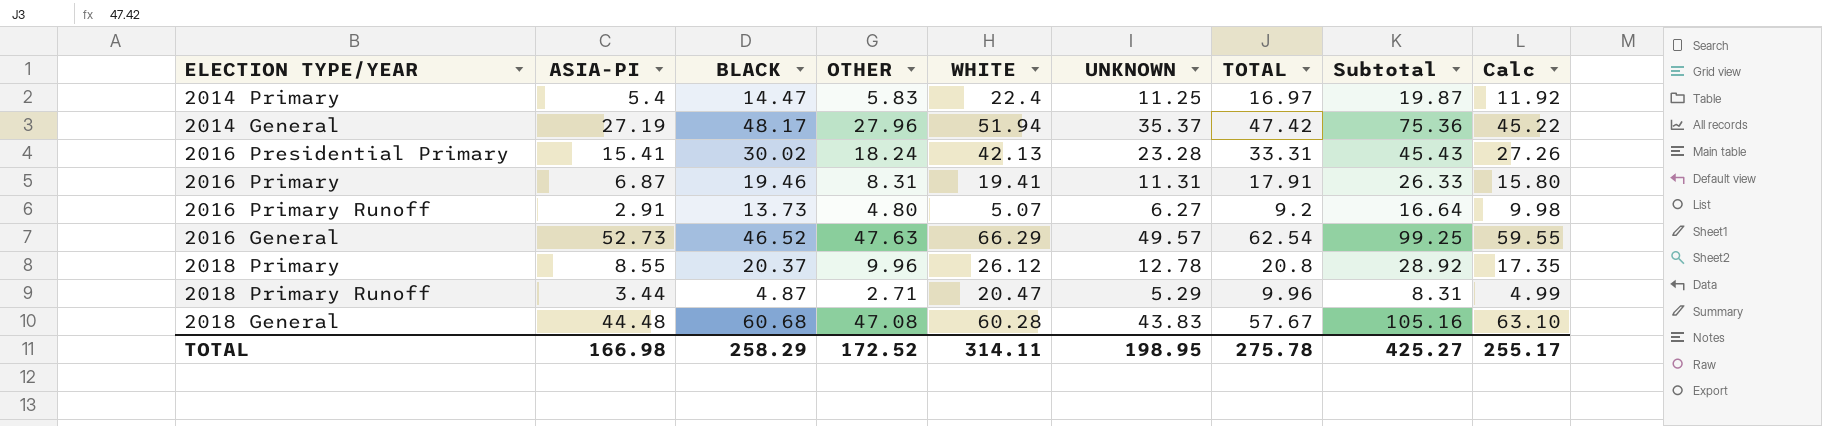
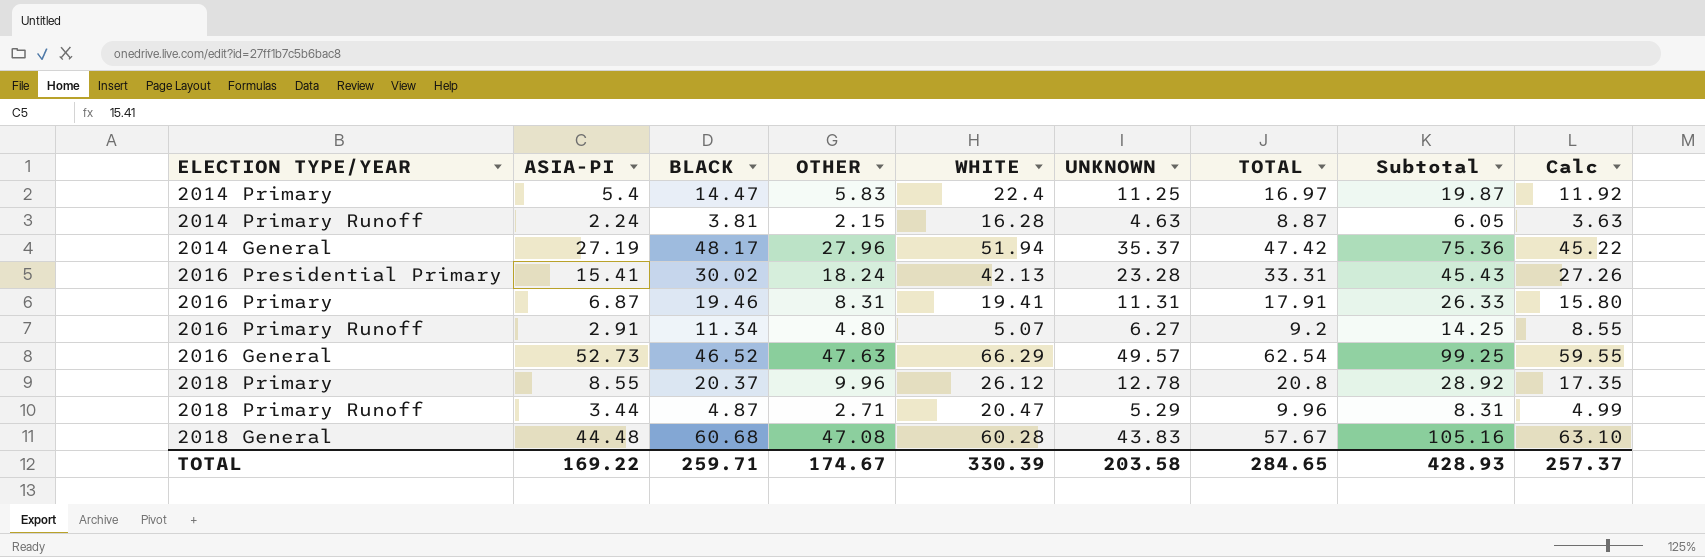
row 2014 Primary Runoff: none -> 2.24 | 3.81 | 2.15 | 16.28 | 4.63 | 8.87 | 6.05 | 3.63
2016 Primary Runoff | BLACK: 13.73 -> 11.34
2016 Primary Runoff | Subtotal: 16.64 -> 14.25
2016 Primary Runoff | Calc: 9.98 -> 8.55
TOTAL | ASIA-PI: 166.98 -> 169.22
TOTAL | BLACK: 258.29 -> 259.71
TOTAL | OTHER: 172.52 -> 174.67
TOTAL | WHITE: 314.11 -> 330.39
TOTAL | UNKNOWN: 198.95 -> 203.58
TOTAL | TOTAL: 275.78 -> 284.65
TOTAL | Subtotal: 425.27 -> 428.93
TOTAL | Calc: 255.17 -> 257.37

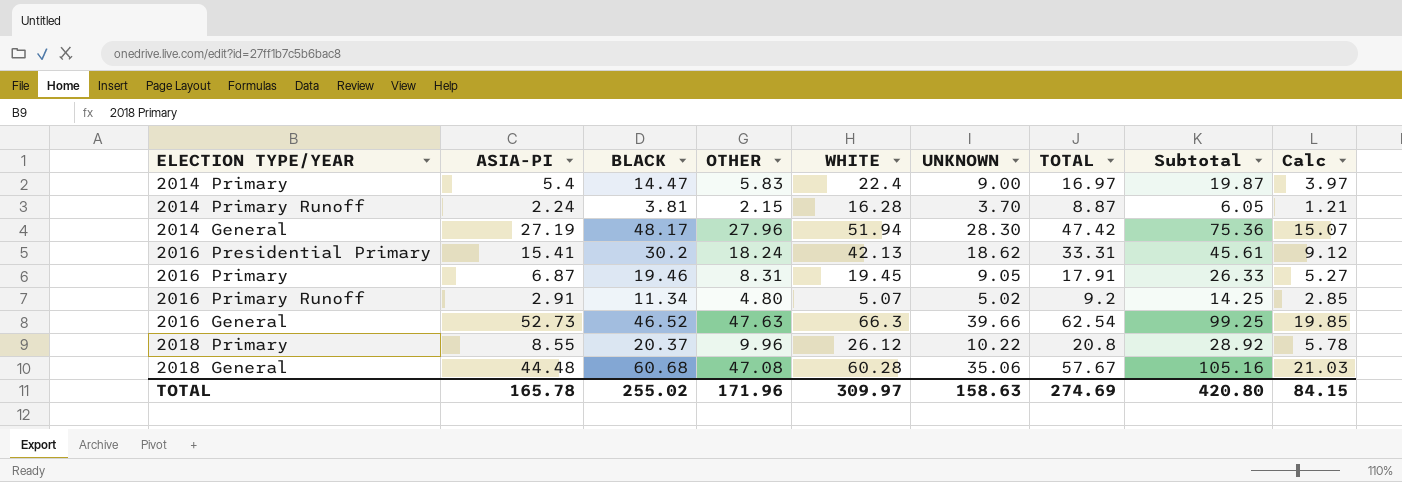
column Calc | formula: [Subtotal] * 0.6 -> [Subtotal] * 0.2
row 2018 Primary Runoff: 3.44 | 4.87 | 2.71 | 20.47 | 5.29 | 9.96 | 8.31 | 4.99 -> none
2014 Primary | UNKNOWN: 11.25 -> 9.00
2014 Primary Runoff | UNKNOWN: 4.63 -> 3.70
2014 General | UNKNOWN: 35.37 -> 28.30
2016 Presidential Primary | BLACK: 30.02 -> 30.2
2016 Presidential Primary | UNKNOWN: 23.28 -> 18.62
2016 Presidential Primary | Subtotal: 45.43 -> 45.61
2016 Primary | WHITE: 19.41 -> 19.45
2016 Primary | UNKNOWN: 11.31 -> 9.05
2016 Primary Runoff | UNKNOWN: 6.27 -> 5.02
2016 General | WHITE: 66.29 -> 66.3
2016 General | UNKNOWN: 49.57 -> 39.66
2018 Primary | UNKNOWN: 12.78 -> 10.22
2018 General | UNKNOWN: 43.83 -> 35.06
TOTAL | ASIA-PI: 169.22 -> 165.78
TOTAL | BLACK: 259.71 -> 255.02
TOTAL | OTHER: 174.67 -> 171.96
TOTAL | WHITE: 330.39 -> 309.97
TOTAL | UNKNOWN: 203.58 -> 158.63
TOTAL | TOTAL: 284.65 -> 274.69
TOTAL | Subtotal: 428.93 -> 420.80
TOTAL | Calc: 257.37 -> 84.15

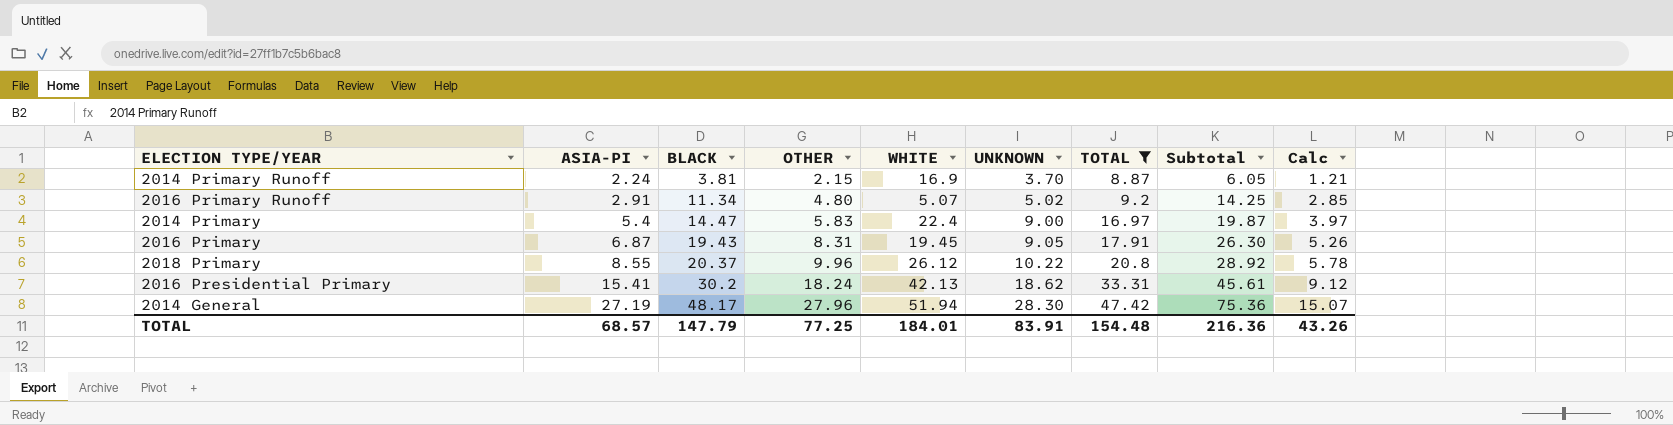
filter: none -> TOTAL <= 47.42
row order: none -> ASIA-PI ascending
2014 Primary Runoff | WHITE: 16.28 -> 16.9
2016 Primary | BLACK: 19.46 -> 19.43
2016 Primary | Subtotal: 26.33 -> 26.30
2016 Primary | Calc: 5.27 -> 5.26
TOTAL | ASIA-PI: 165.78 -> 68.57
TOTAL | BLACK: 255.02 -> 147.79
TOTAL | OTHER: 171.96 -> 77.25
TOTAL | WHITE: 309.97 -> 184.01
TOTAL | UNKNOWN: 158.63 -> 83.91
TOTAL | TOTAL: 274.69 -> 154.48
TOTAL | Subtotal: 420.80 -> 216.36
TOTAL | Calc: 84.15 -> 43.26

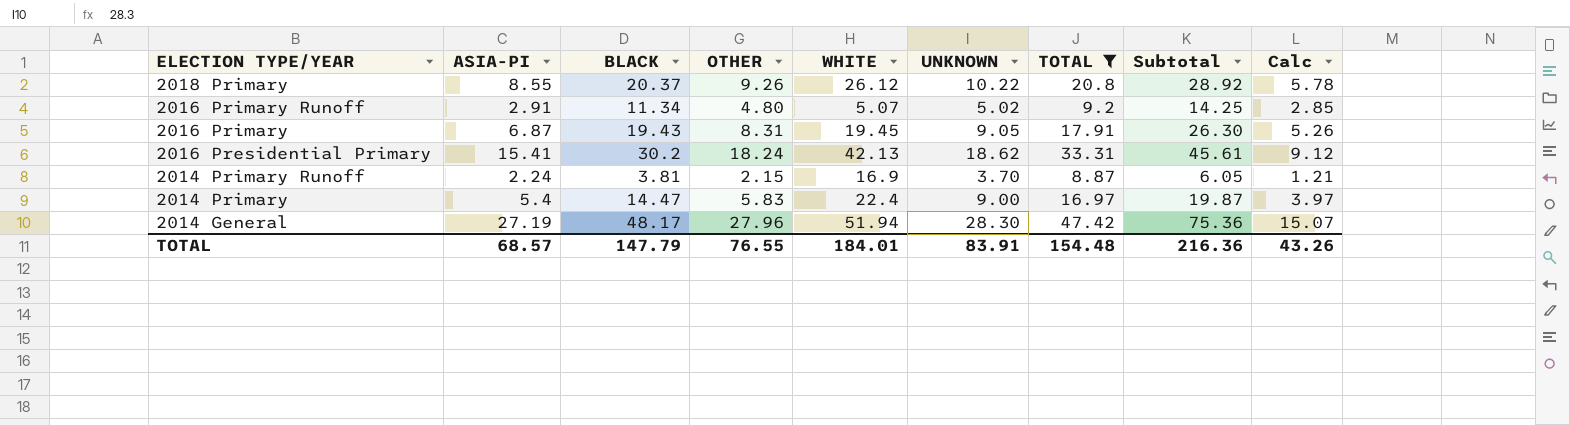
row order: ASIA-PI ascending -> ELECTION TYPE/YEAR descending
2018 Primary | OTHER: 9.96 -> 9.26
TOTAL | OTHER: 77.25 -> 76.55

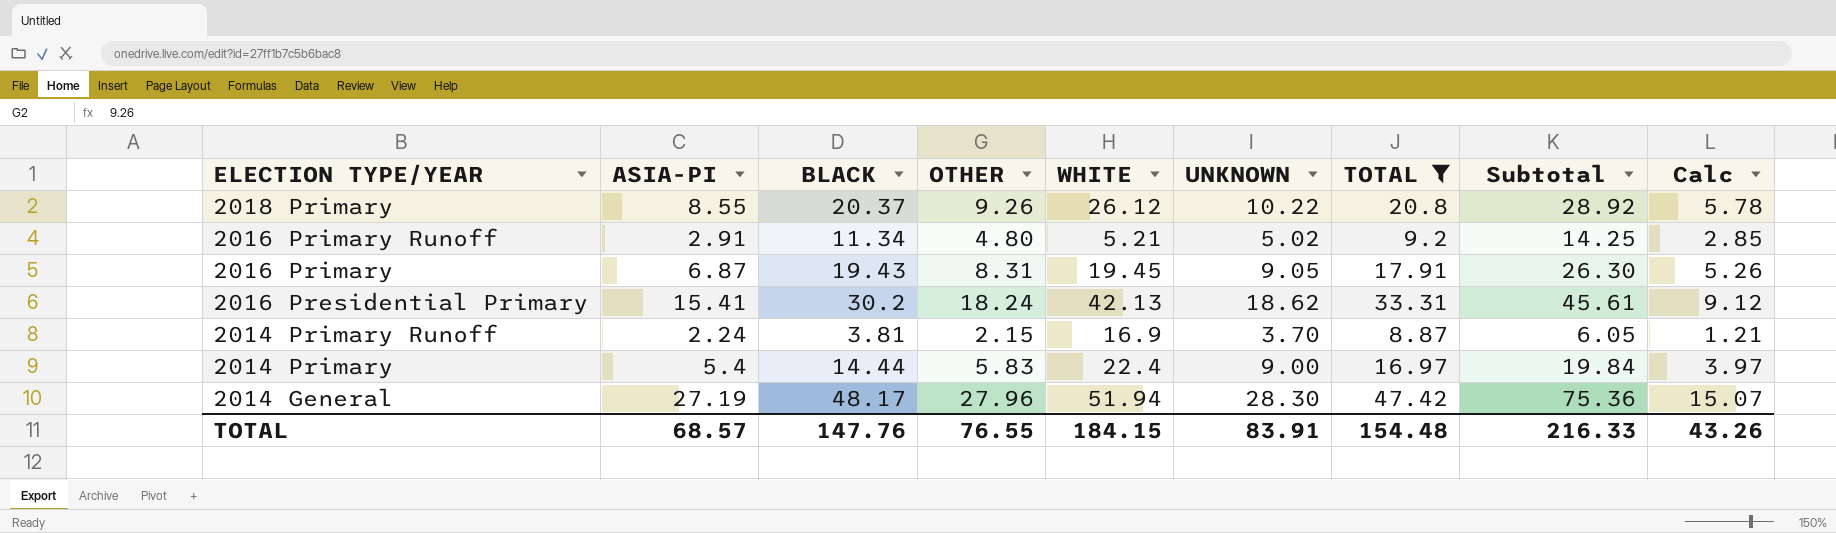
2016 Primary Runoff | WHITE: 5.07 -> 5.21
2014 Primary | BLACK: 14.47 -> 14.44
2014 Primary | Subtotal: 19.87 -> 19.84
TOTAL | BLACK: 147.79 -> 147.76
TOTAL | WHITE: 184.01 -> 184.15
TOTAL | Subtotal: 216.36 -> 216.33

